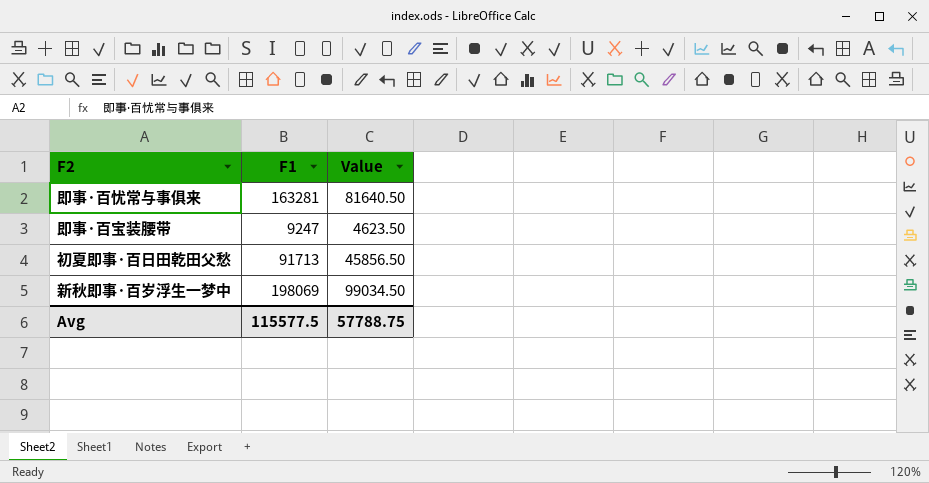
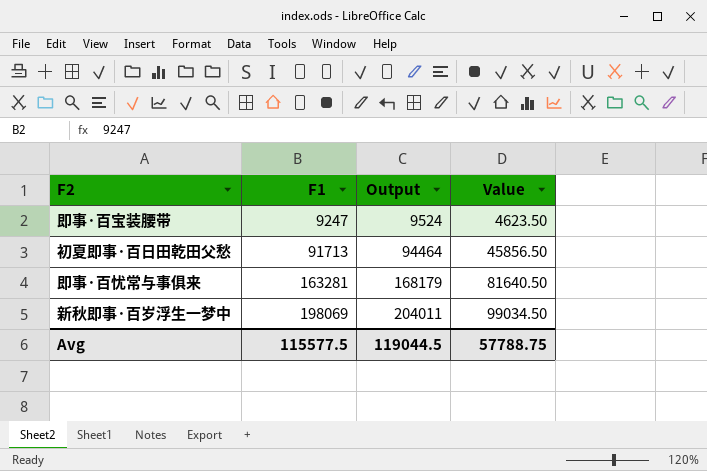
row order: none -> F1 ascending
column Output | formula: none -> [F1] * 1.03

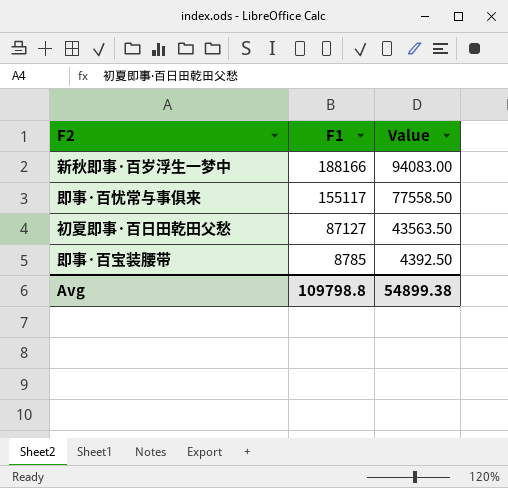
row order: F1 ascending -> F1 descending
column Output | formula: [F1] * 1.03 -> none
新秋即事·百岁浮生一梦中 | F1: 198069 -> 188166
新秋即事·百岁浮生一梦中 | Value: 99034.50 -> 94083.00
即事·百忧常与事俱来 | F1: 163281 -> 155117
即事·百忧常与事俱来 | Value: 81640.50 -> 77558.50
初夏即事·百日田乾田父愁 | F1: 91713 -> 87127
初夏即事·百日田乾田父愁 | Value: 45856.50 -> 43563.50
即事·百宝装腰带 | F1: 9247 -> 8785
即事·百宝装腰带 | Value: 4623.50 -> 4392.50
Avg | F1: 115577.5 -> 109798.8
Avg | Value: 57788.75 -> 54899.38

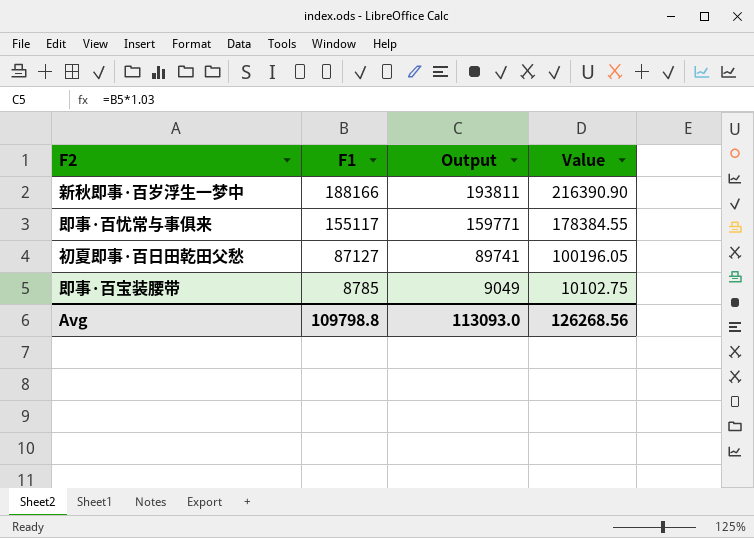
column Output | formula: none -> [F1] * 1.03
column Value | formula: [F1] * 0.5 -> [F1] * 1.15
Avg | Value: 54899.38 -> 126268.56

